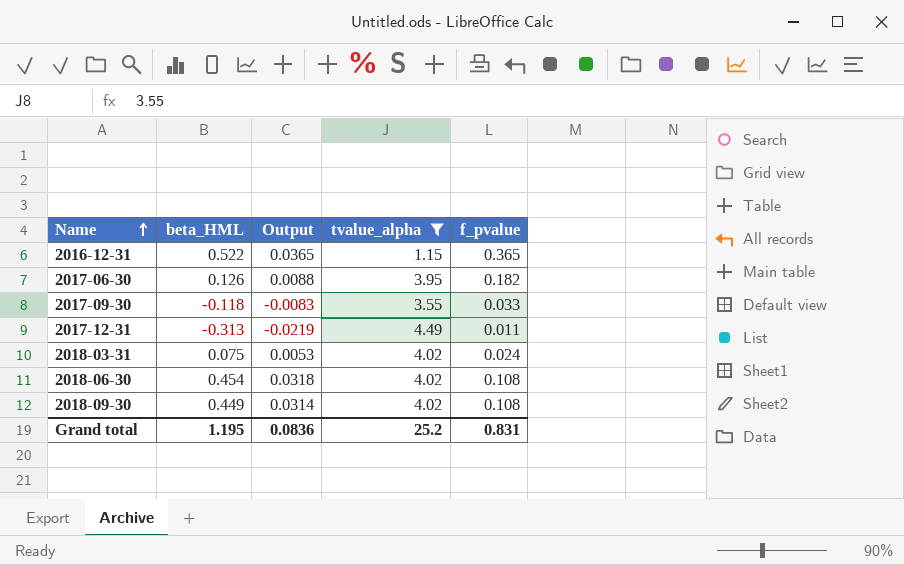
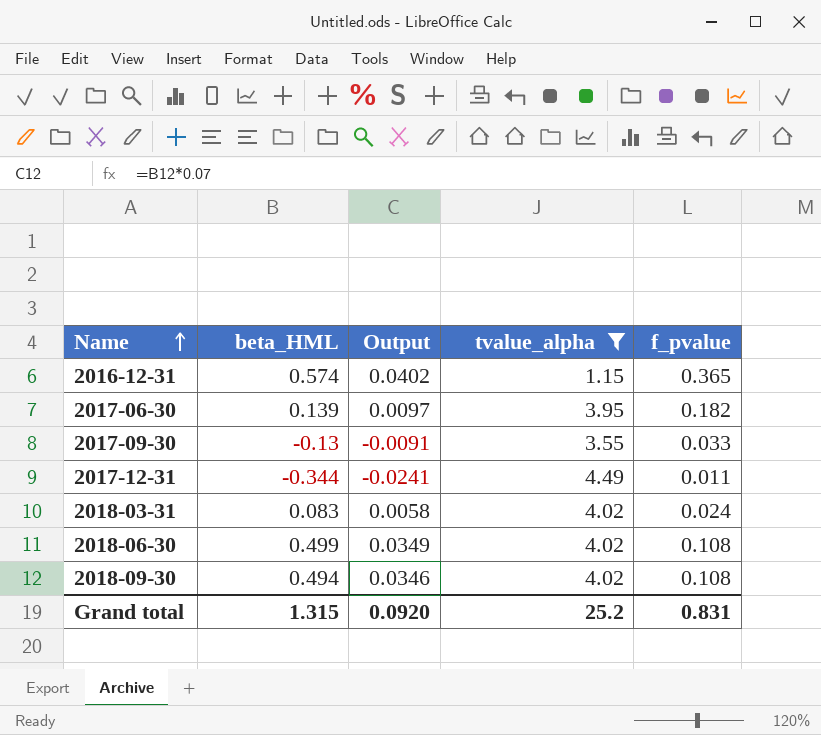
2016-12-31 | beta_HML: 0.522 -> 0.574
2016-12-31 | Output: 0.0365 -> 0.0402
2017-06-30 | beta_HML: 0.126 -> 0.139
2017-06-30 | Output: 0.0088 -> 0.0097
2017-09-30 | beta_HML: -0.118 -> -0.13
2017-09-30 | Output: -0.0083 -> -0.0091
2017-12-31 | beta_HML: -0.313 -> -0.344
2017-12-31 | Output: -0.0219 -> -0.0241
2018-03-31 | beta_HML: 0.075 -> 0.083
2018-03-31 | Output: 0.0053 -> 0.0058
2018-06-30 | beta_HML: 0.454 -> 0.499
2018-06-30 | Output: 0.0318 -> 0.0349
2018-09-30 | beta_HML: 0.449 -> 0.494
2018-09-30 | Output: 0.0314 -> 0.0346
Grand total | beta_HML: 1.195 -> 1.315
Grand total | Output: 0.0836 -> 0.0920

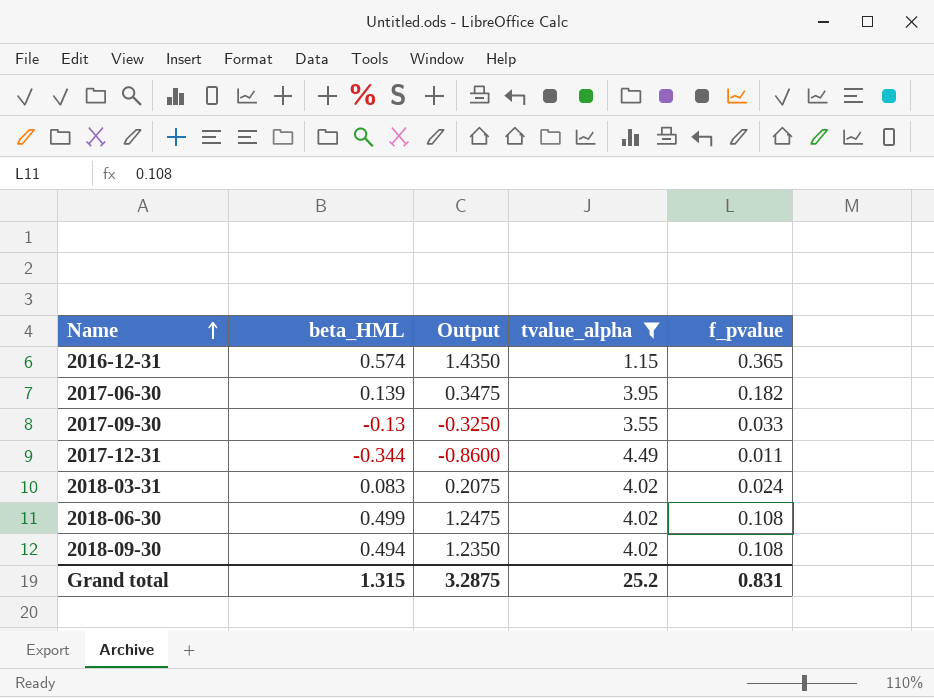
column Output | formula: [beta_HML] * 0.07 -> [beta_HML] * 2.5
Grand total | Output: 0.0920 -> 3.2875

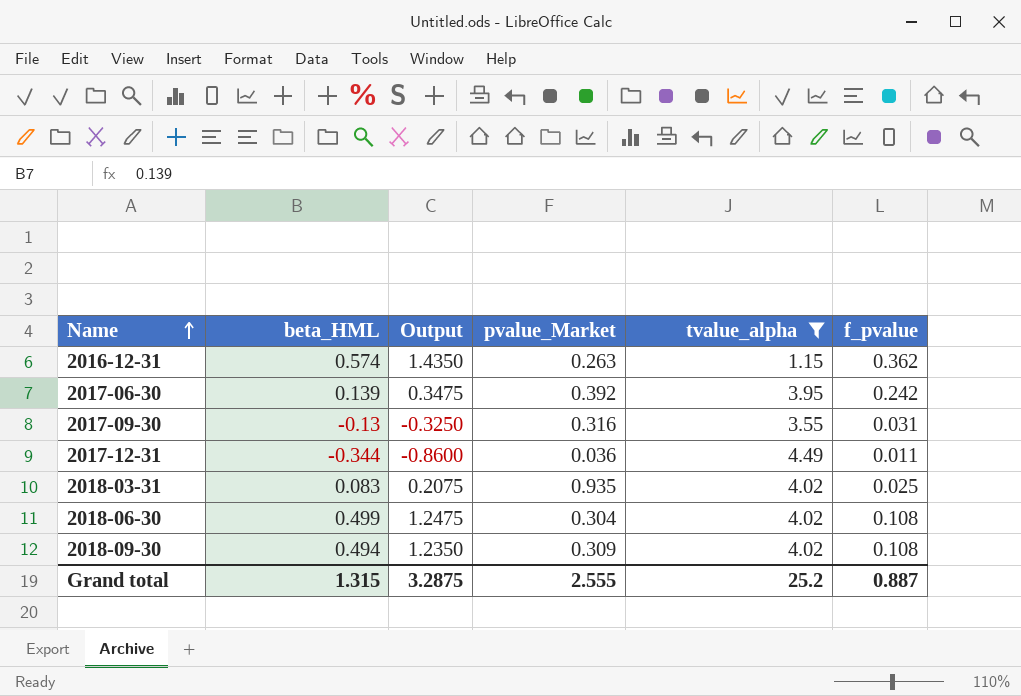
column pvalue_Market | position: none -> 4
2016-12-31 | f_pvalue: 0.365 -> 0.362
2017-06-30 | f_pvalue: 0.182 -> 0.242
2017-09-30 | f_pvalue: 0.033 -> 0.031
2018-03-31 | f_pvalue: 0.024 -> 0.025
Grand total | f_pvalue: 0.831 -> 0.887

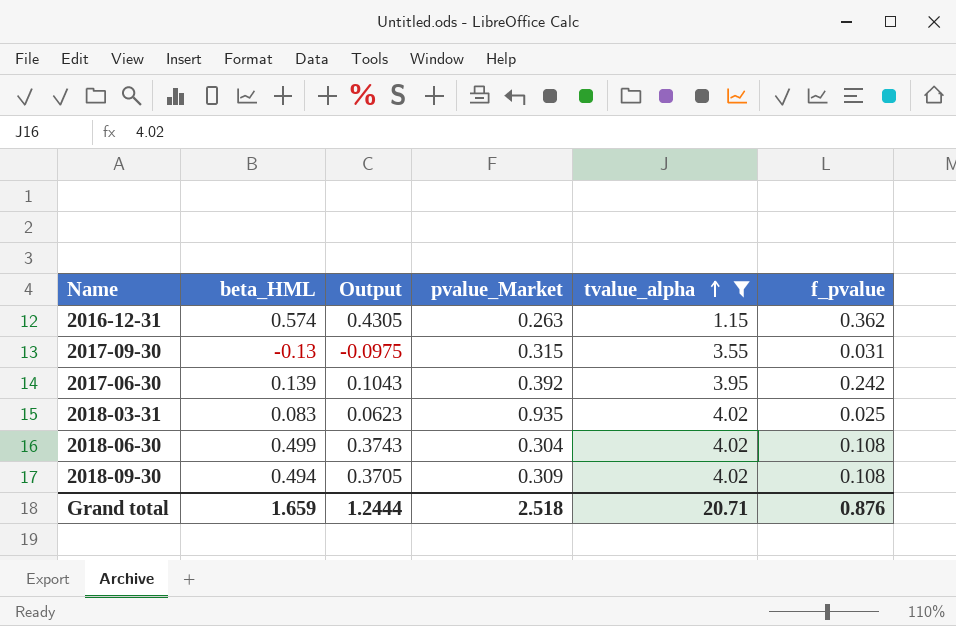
row order: Name ascending -> tvalue_alpha ascending
column Output | formula: [beta_HML] * 2.5 -> [beta_HML] * 0.75
row 2017-12-31: -0.344 | -0.8600 | 0.036 | 4.49 | 0.011 -> none
2017-09-30 | pvalue_Market: 0.316 -> 0.315
Grand total | beta_HML: 1.315 -> 1.659
Grand total | Output: 3.2875 -> 1.2444
Grand total | pvalue_Market: 2.555 -> 2.518
Grand total | tvalue_alpha: 25.2 -> 20.71
Grand total | f_pvalue: 0.887 -> 0.876

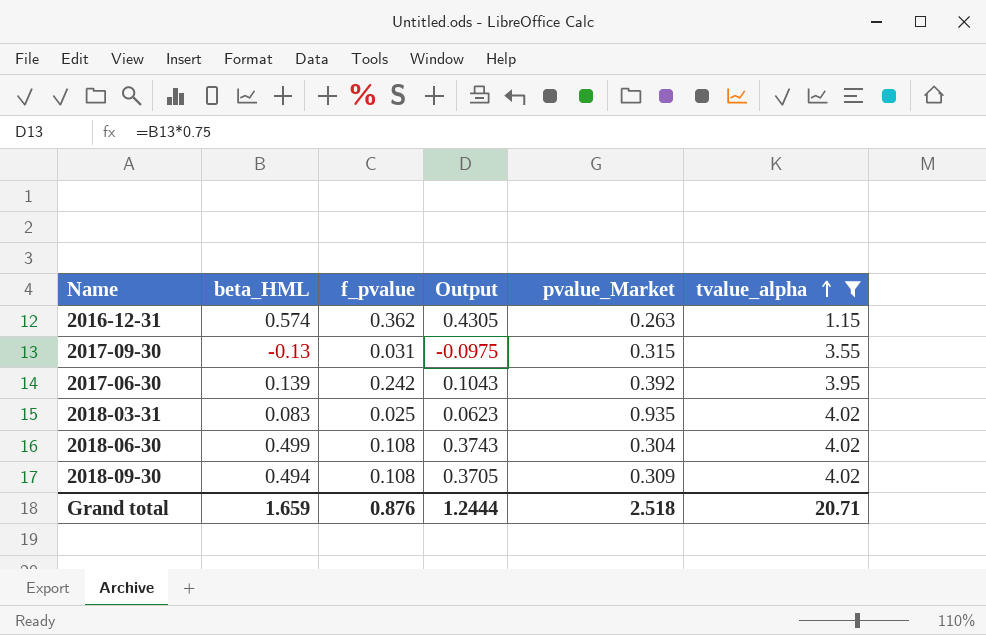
column f_pvalue | position: 6 -> 3

